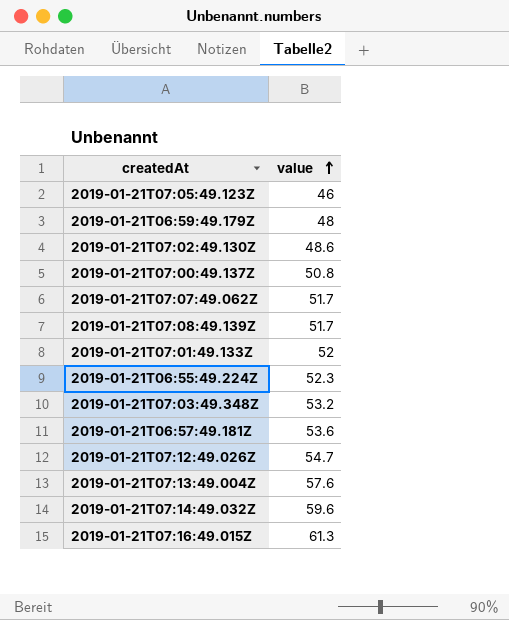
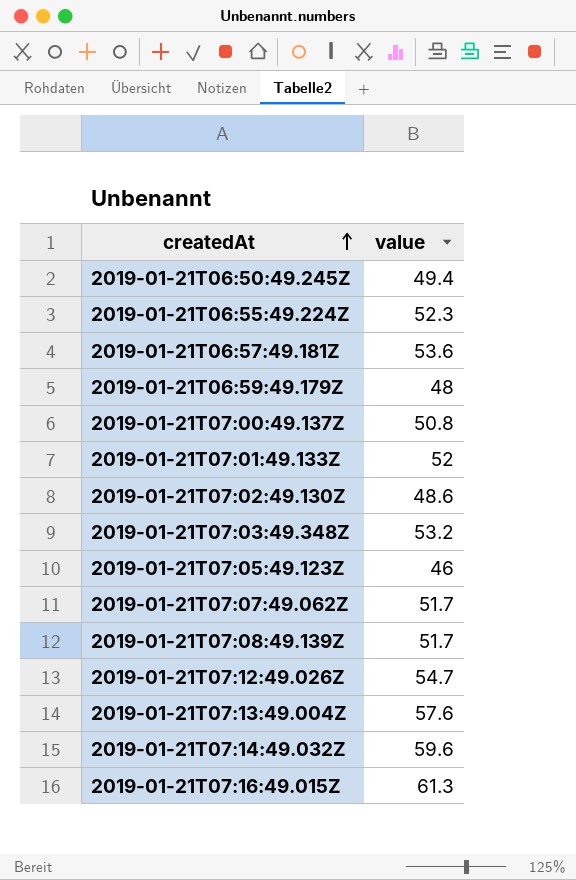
row order: value ascending -> createdAt ascending
row 2019-01-21T06:50:49.245Z: none -> 49.4

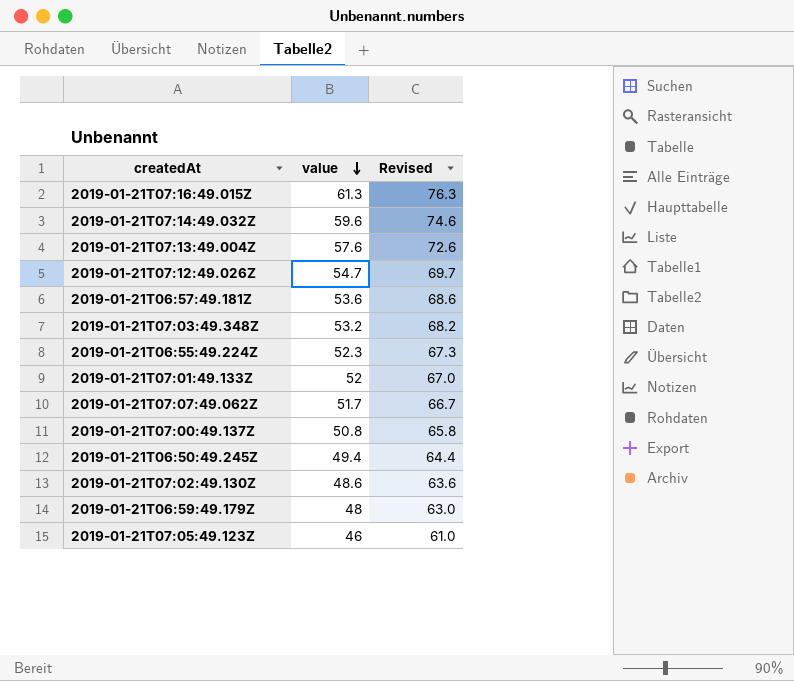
row order: createdAt ascending -> value descending
column Revised | formula: none -> [value] + 15
row 2019-01-21T07:08:49.139Z: 51.7 -> none

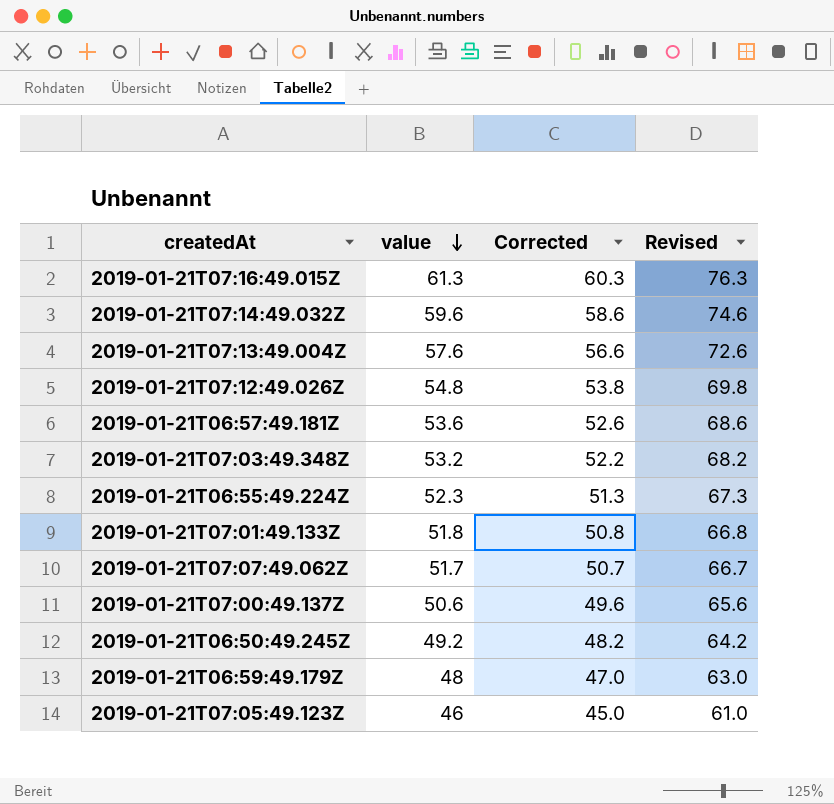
column Corrected | formula: none -> [value] - 1
row 2019-01-21T07:02:49.130Z: 48.6 | 63.6 -> none
2019-01-21T07:12:49.026Z | value: 54.7 -> 54.8
2019-01-21T07:12:49.026Z | Revised: 69.7 -> 69.8
2019-01-21T07:01:49.133Z | value: 52 -> 51.8
2019-01-21T07:01:49.133Z | Revised: 67.0 -> 66.8
2019-01-21T07:00:49.137Z | value: 50.8 -> 50.6
2019-01-21T07:00:49.137Z | Revised: 65.8 -> 65.6
2019-01-21T06:50:49.245Z | value: 49.4 -> 49.2
2019-01-21T06:50:49.245Z | Revised: 64.4 -> 64.2

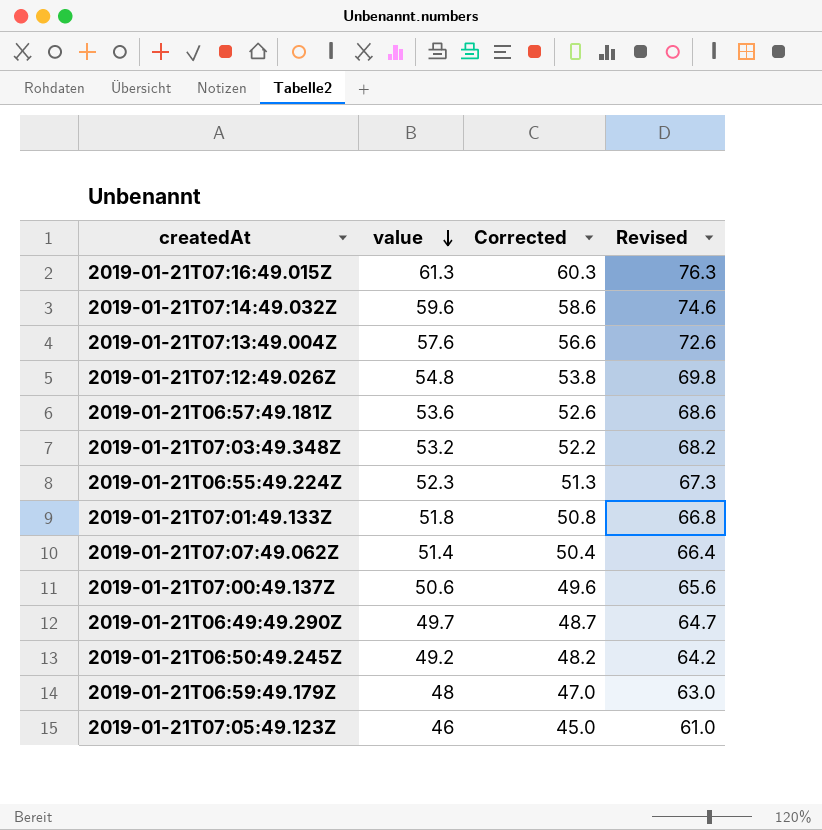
2019-01-21T07:07:49.062Z | value: 51.7 -> 51.4
2019-01-21T07:07:49.062Z | Corrected: 50.7 -> 50.4
2019-01-21T07:07:49.062Z | Revised: 66.7 -> 66.4
row 2019-01-21T06:49:49.290Z: none -> 49.7 | 48.7 | 64.7

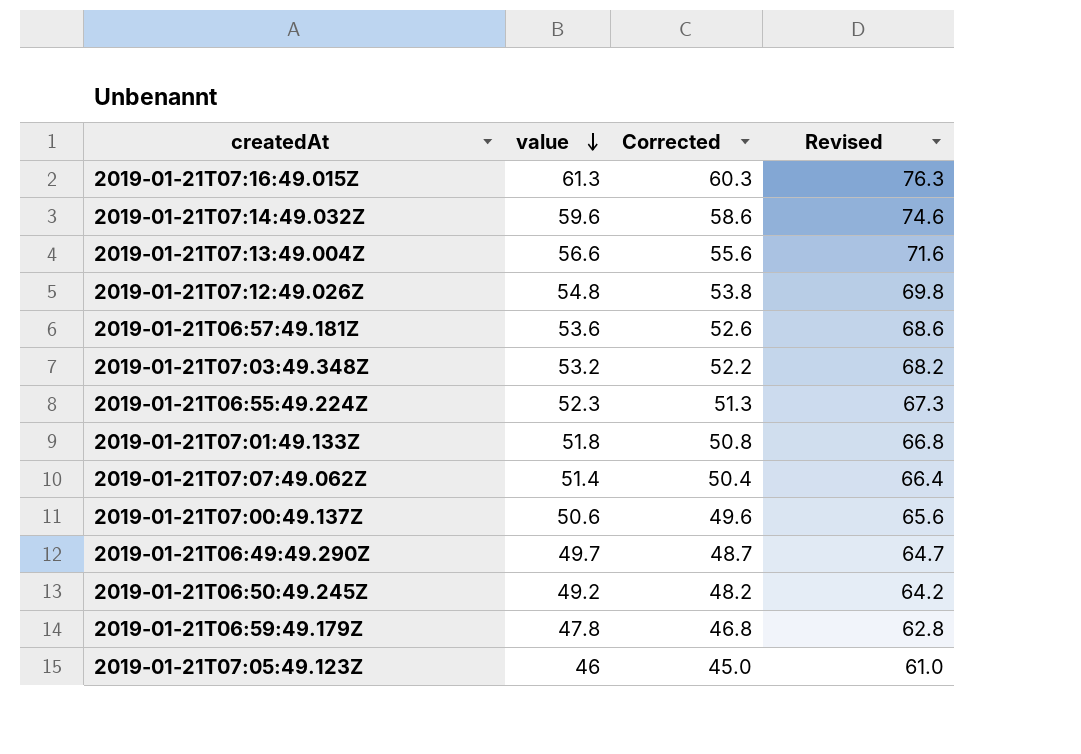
2019-01-21T07:13:49.004Z | value: 57.6 -> 56.6
2019-01-21T07:13:49.004Z | Corrected: 56.6 -> 55.6
2019-01-21T07:13:49.004Z | Revised: 72.6 -> 71.6
2019-01-21T06:59:49.179Z | value: 48 -> 47.8
2019-01-21T06:59:49.179Z | Corrected: 47.0 -> 46.8
2019-01-21T06:59:49.179Z | Revised: 63.0 -> 62.8

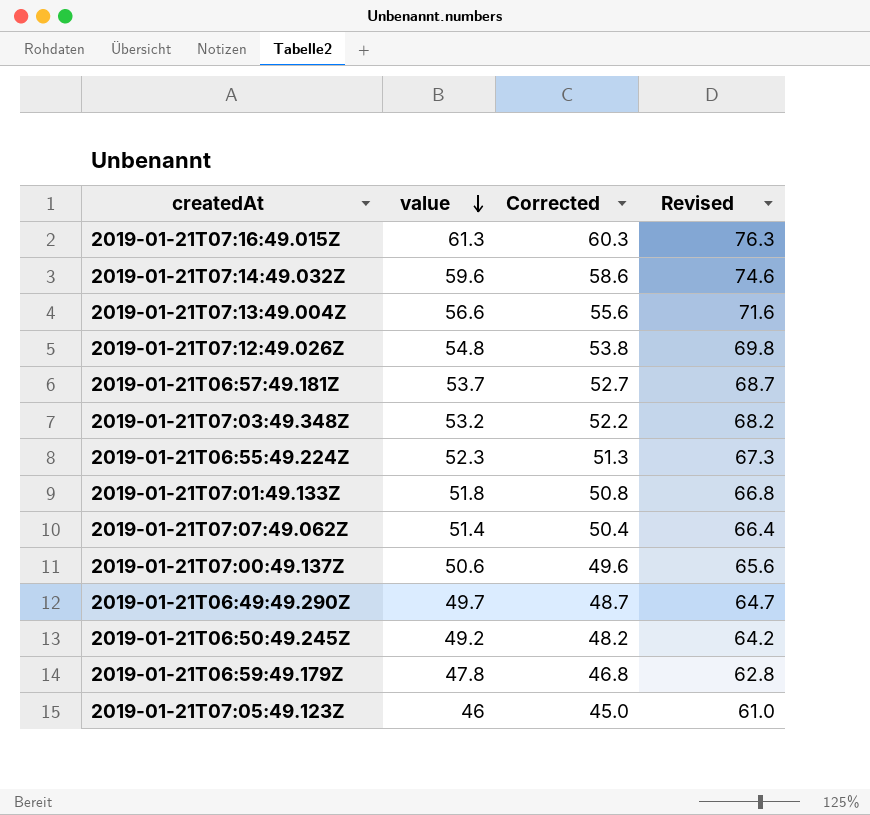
2019-01-21T06:57:49.181Z | value: 53.6 -> 53.7
2019-01-21T06:57:49.181Z | Corrected: 52.6 -> 52.7
2019-01-21T06:57:49.181Z | Revised: 68.6 -> 68.7

